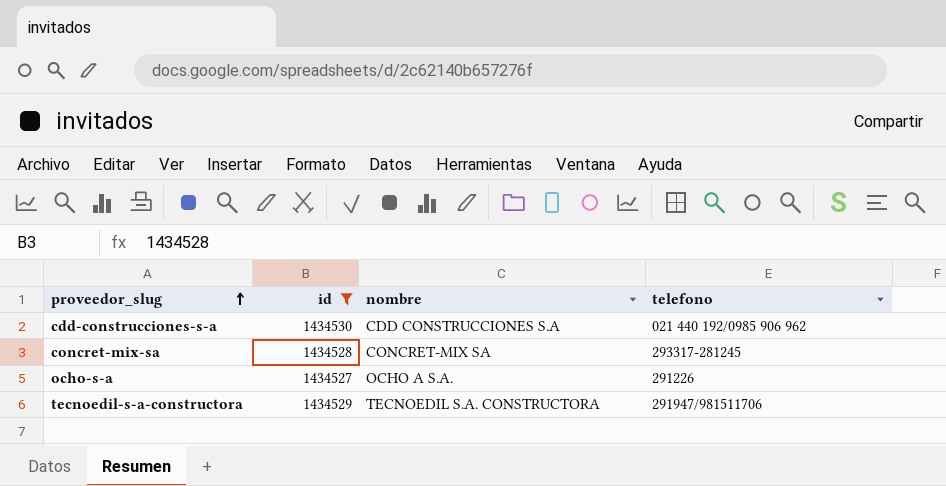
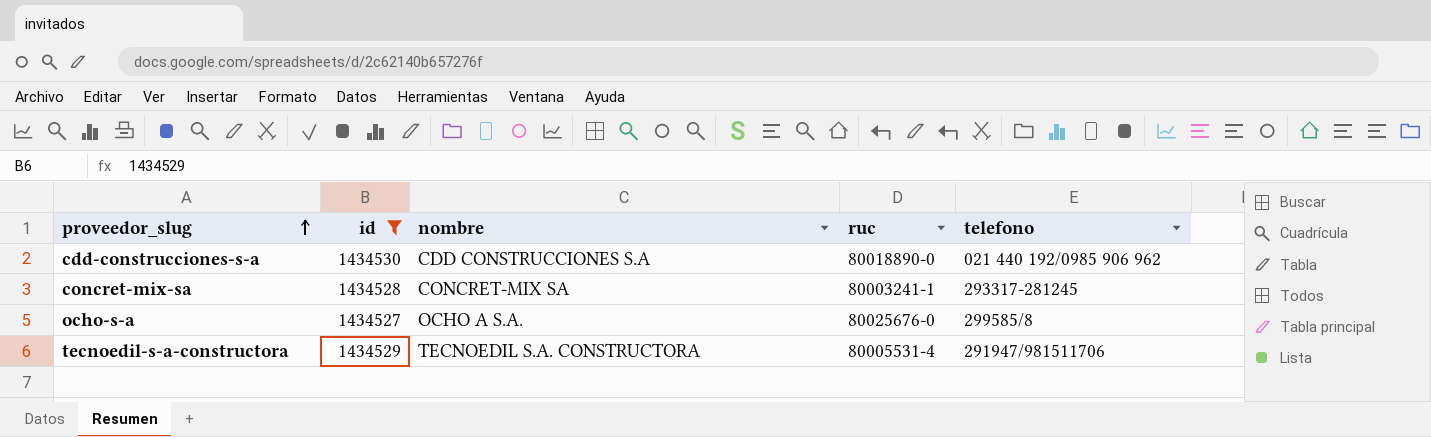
column ruc | position: none -> 4
ocho-s-a | telefono: 291226 -> 299585/8

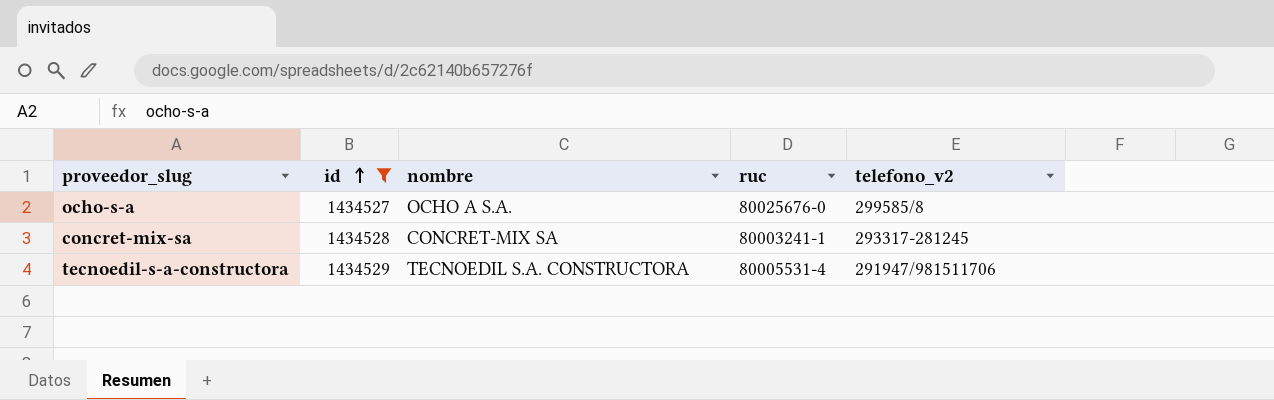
row order: proveedor_slug ascending -> id ascending
column name: telefono -> telefono_v2
row cdd-construcciones-s-a: 1434530 | CDD CONSTRUCCIONES S.A | 80018890-0 | 021 440 192/0985 906 962 -> none

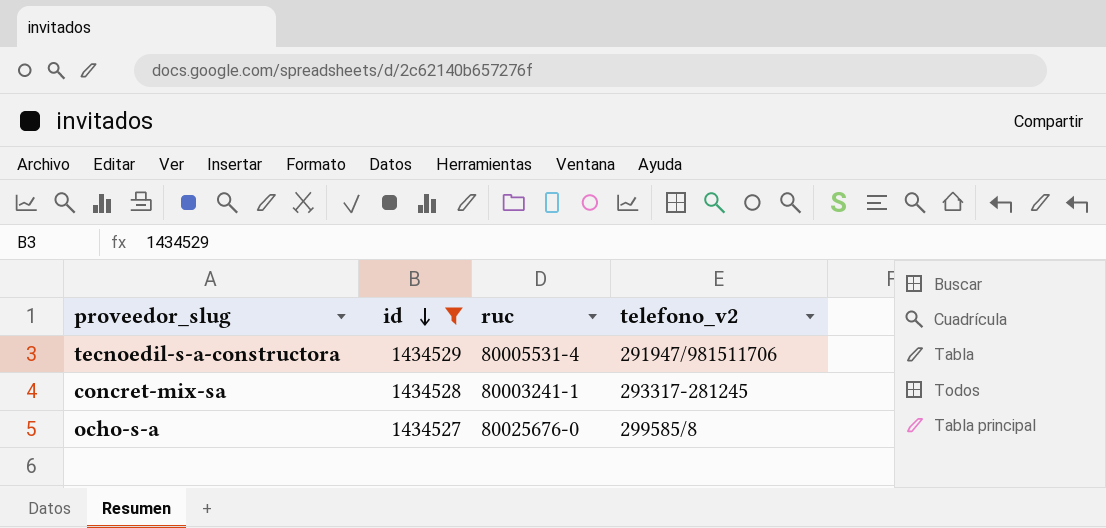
row order: id ascending -> id descending
column nombre | position: 3 -> none

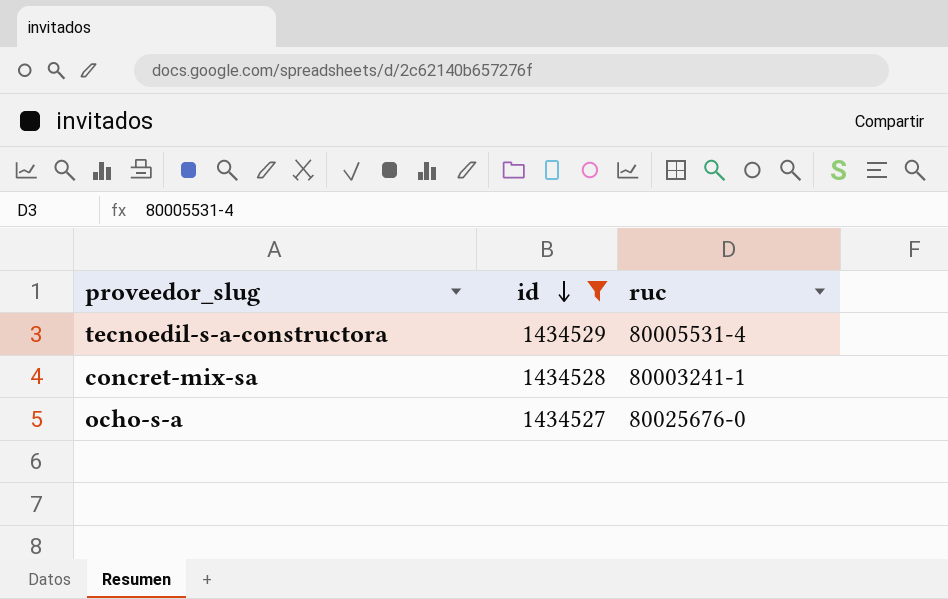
column telefono_v2 | position: 4 -> none

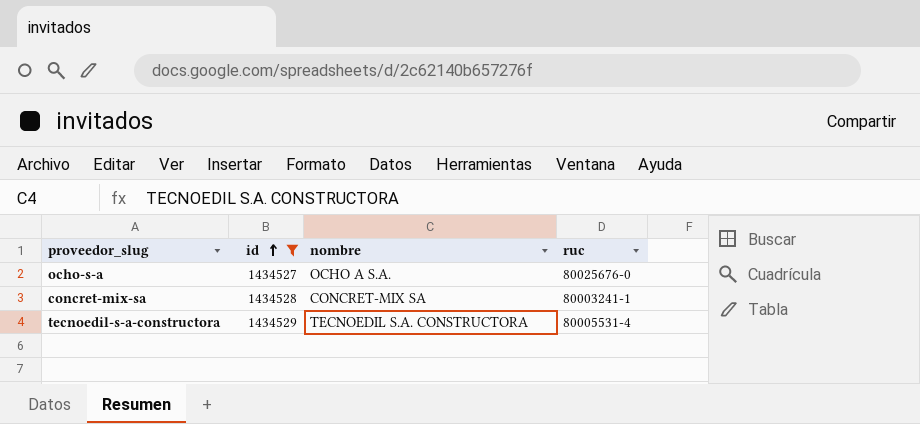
row order: id descending -> id ascending
column nombre | position: none -> 3

